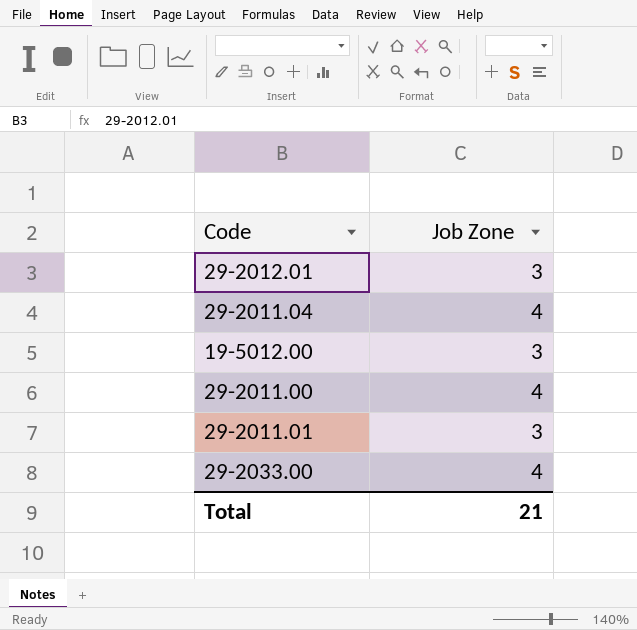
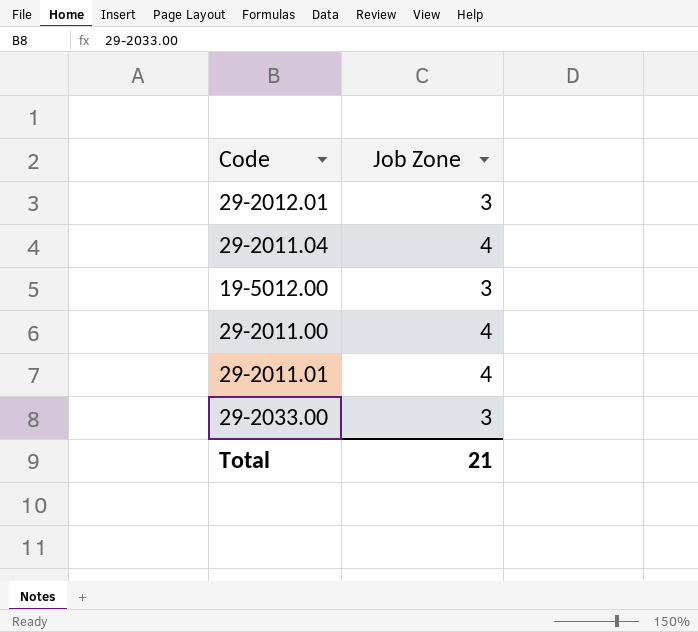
29-2011.01 | Job Zone: 3 -> 4
29-2033.00 | Job Zone: 4 -> 3

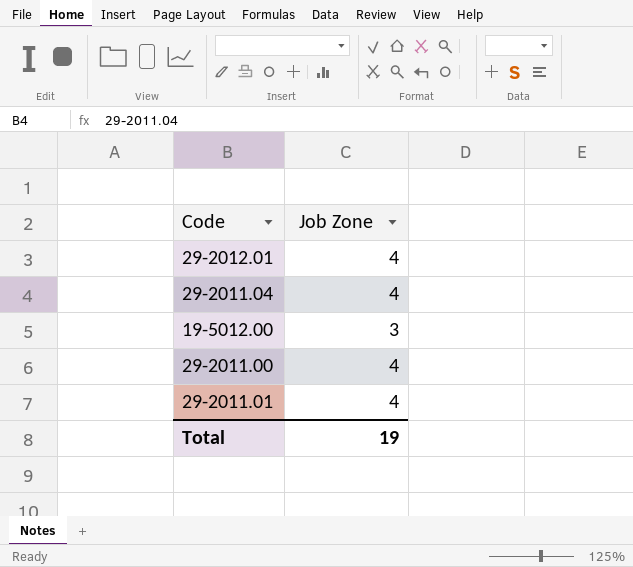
row 29-2033.00: 3 -> none
29-2012.01 | Job Zone: 3 -> 4
Total | Job Zone: 21 -> 19

